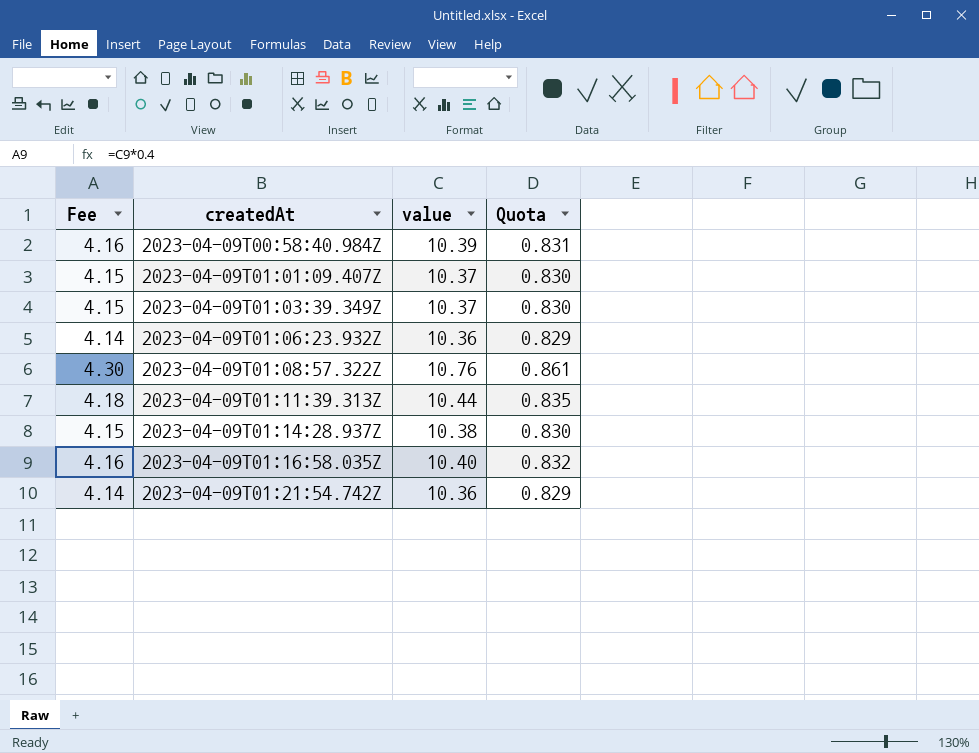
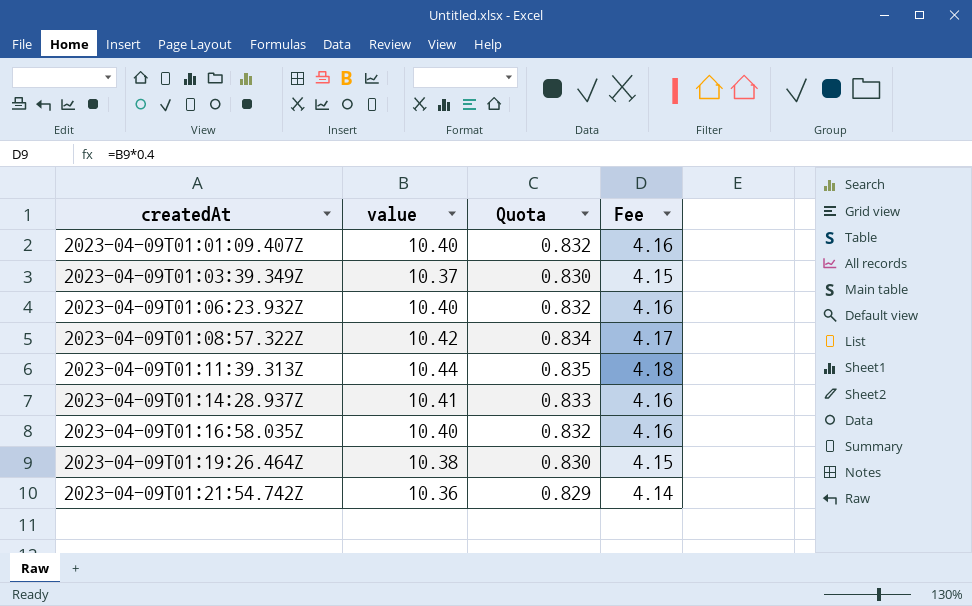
column Fee | position: 1 -> 4
row 2023-04-09T00:58:40.984Z: 4.16 | 10.39 | 0.831 -> none
2023-04-09T01:01:09.407Z | value: 10.37 -> 10.40
2023-04-09T01:01:09.407Z | Quota: 0.830 -> 0.832
2023-04-09T01:01:09.407Z | Fee: 4.15 -> 4.16
2023-04-09T01:06:23.932Z | value: 10.36 -> 10.40
2023-04-09T01:06:23.932Z | Quota: 0.829 -> 0.832
2023-04-09T01:06:23.932Z | Fee: 4.14 -> 4.16
2023-04-09T01:08:57.322Z | value: 10.76 -> 10.42
2023-04-09T01:08:57.322Z | Quota: 0.861 -> 0.834
2023-04-09T01:08:57.322Z | Fee: 4.30 -> 4.17
2023-04-09T01:14:28.937Z | value: 10.38 -> 10.41
2023-04-09T01:14:28.937Z | Quota: 0.830 -> 0.833
2023-04-09T01:14:28.937Z | Fee: 4.15 -> 4.16
row 2023-04-09T01:19:26.464Z: none -> 10.38 | 0.830 | 4.15

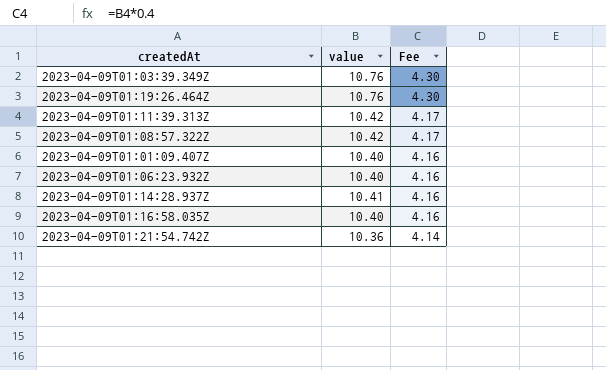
row order: createdAt ascending -> Fee descending
column Quota | formula: [value] * 0.08 -> none
2023-04-09T01:03:39.349Z | value: 10.37 -> 10.76
2023-04-09T01:03:39.349Z | Fee: 4.15 -> 4.30
2023-04-09T01:19:26.464Z | value: 10.38 -> 10.76
2023-04-09T01:19:26.464Z | Fee: 4.15 -> 4.30
2023-04-09T01:11:39.313Z | value: 10.44 -> 10.42
2023-04-09T01:11:39.313Z | Fee: 4.18 -> 4.17

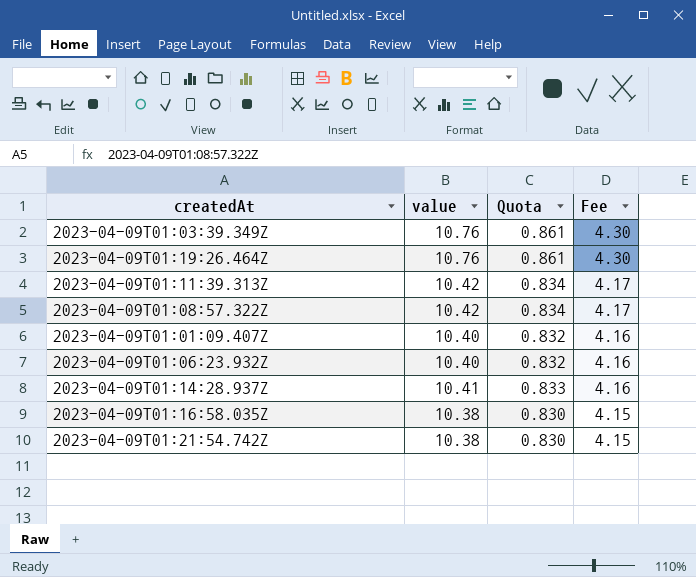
column Quota | formula: none -> [value] * 0.08
2023-04-09T01:16:58.035Z | value: 10.40 -> 10.38
2023-04-09T01:16:58.035Z | Fee: 4.16 -> 4.15
2023-04-09T01:21:54.742Z | value: 10.36 -> 10.38
2023-04-09T01:21:54.742Z | Fee: 4.14 -> 4.15

